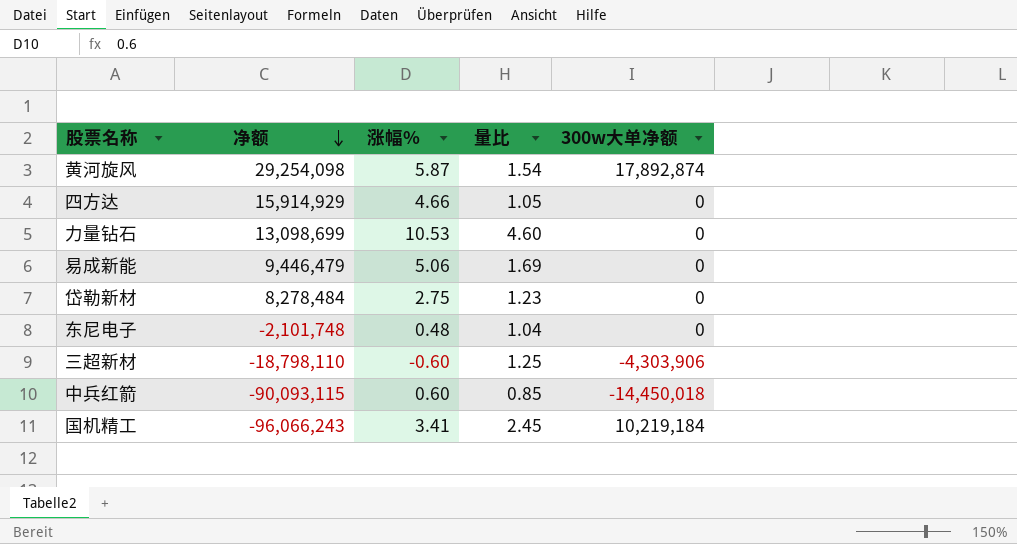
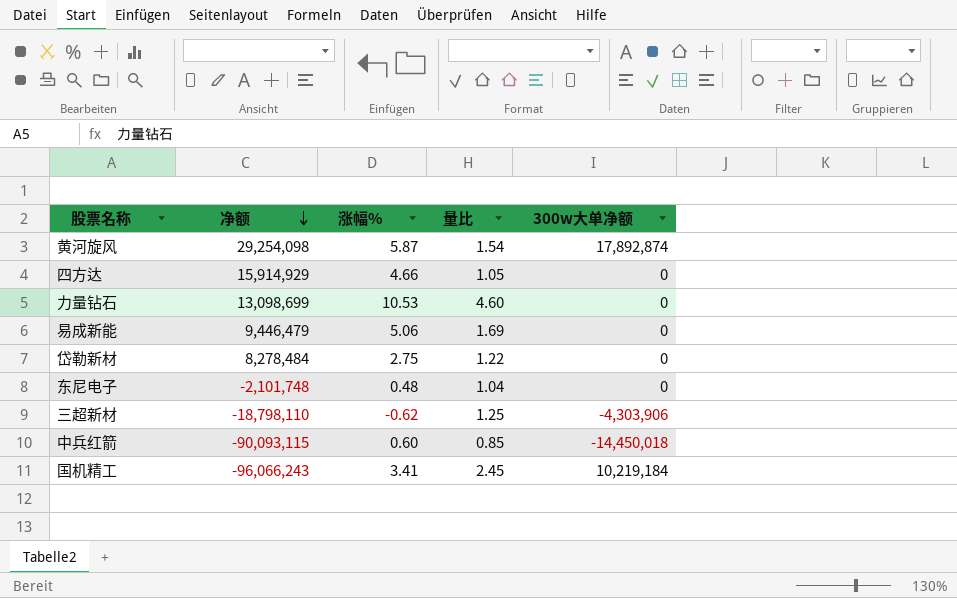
岱勒新材 | 量比: 1.23 -> 1.22
三超新材 | 涨幅%: -0.60 -> -0.62

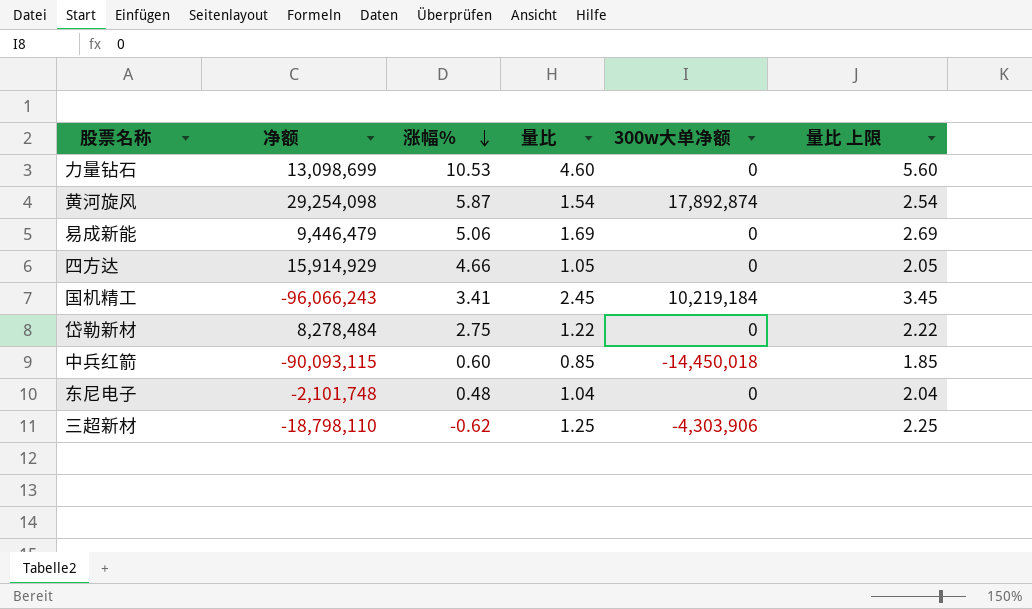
row order: 净额 descending -> 涨幅% descending
column 量比 上限 | formula: none -> [量比] + 1

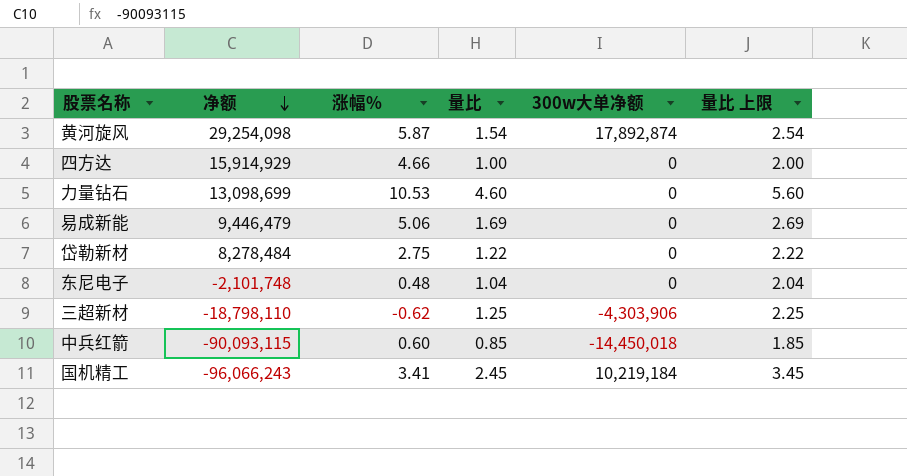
row order: 涨幅% descending -> 净额 descending
四方达 | 量比: 1.05 -> 1.00
四方达 | 量比 上限: 2.05 -> 2.00

